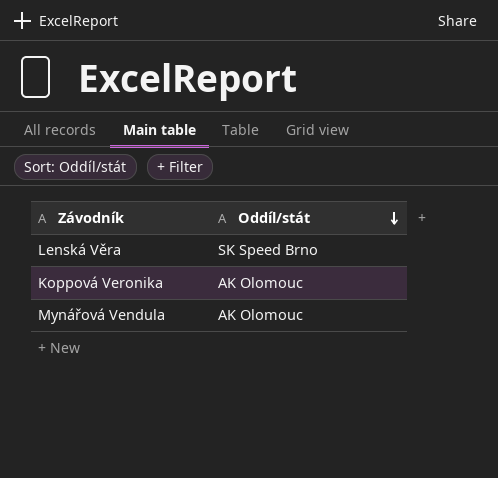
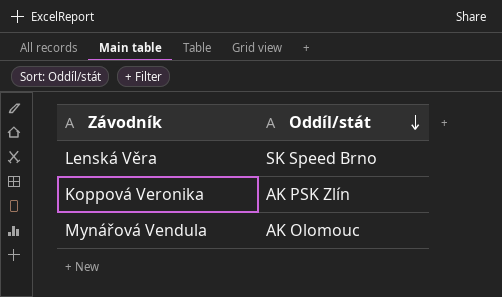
Koppová Veronika | Oddíl/stát: AK Olomouc -> AK PSK Zlín

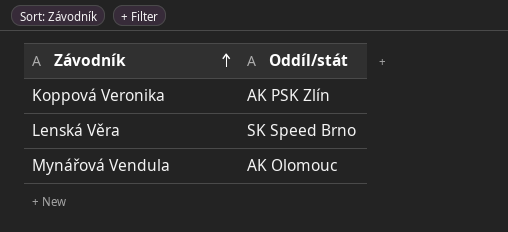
row order: Oddíl/stát descending -> Závodník ascending

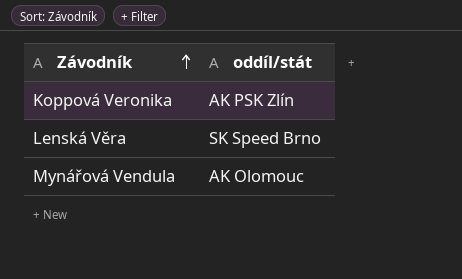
column name: Oddíl/stát -> oddíl/stát

